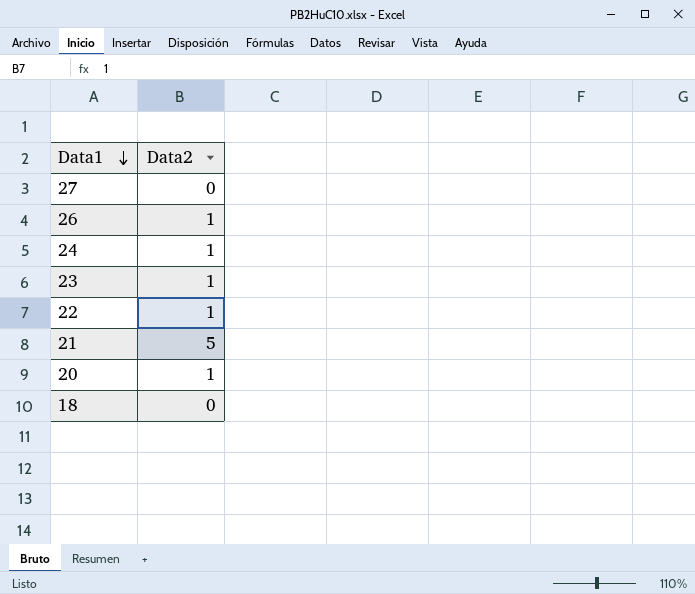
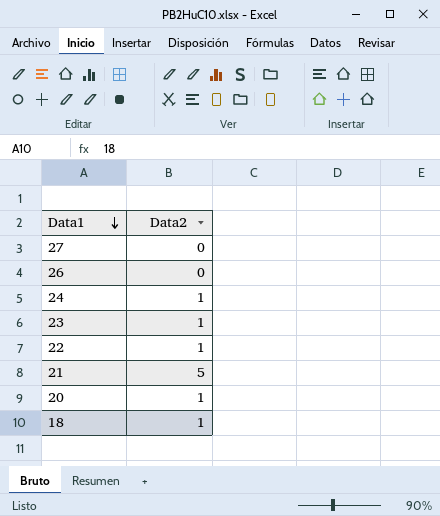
26 | Data2: 1 -> 0
18 | Data2: 0 -> 1

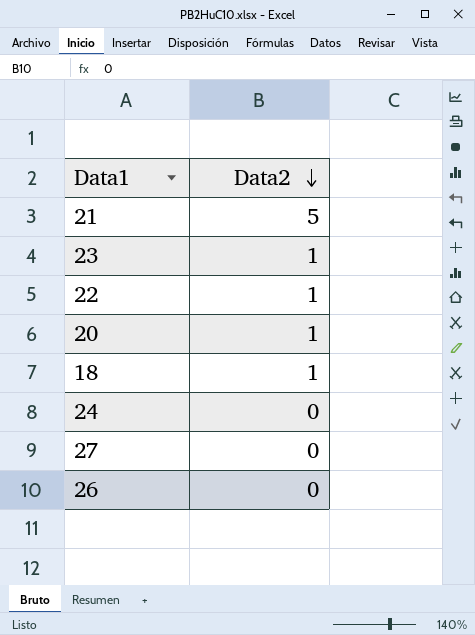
row order: Data1 descending -> Data2 descending
24 | Data2: 1 -> 0

